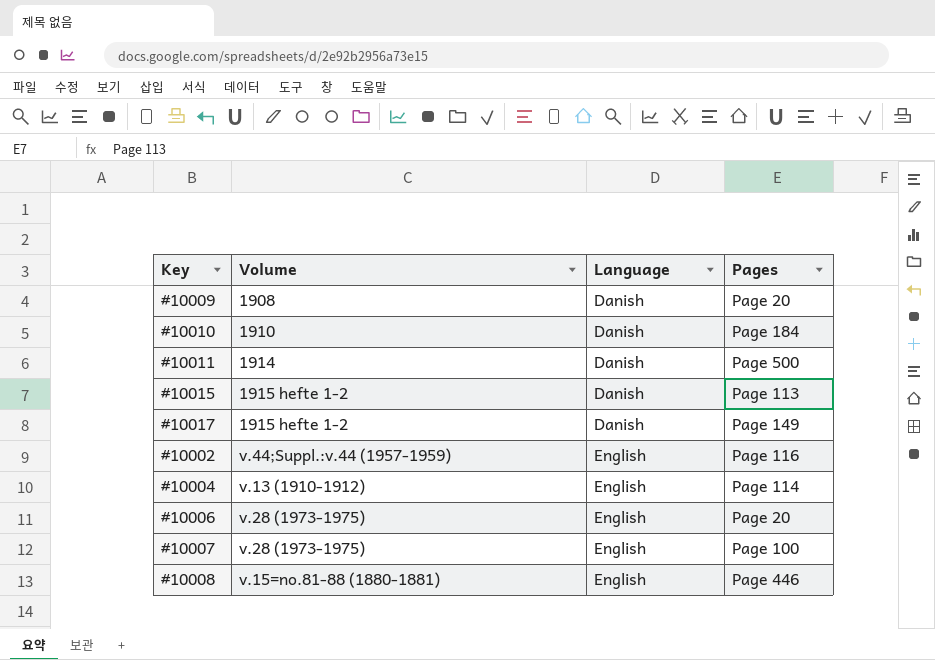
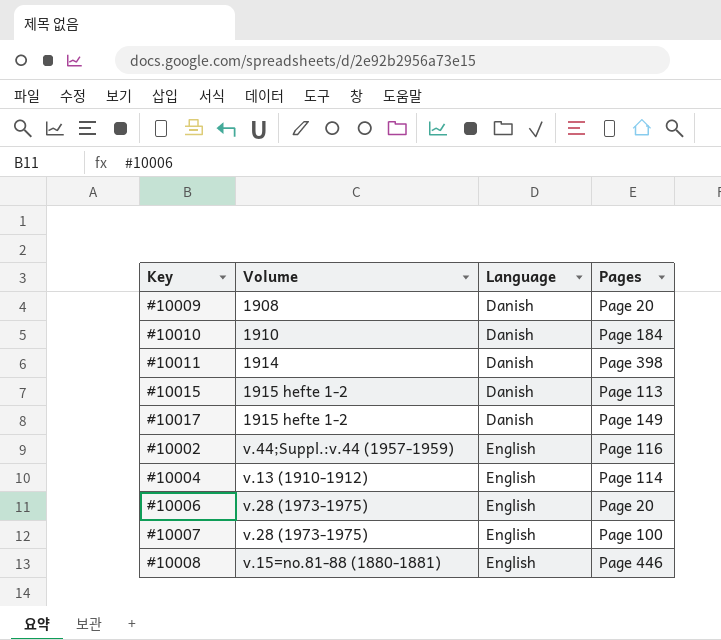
#10011 | Pages: Page 500 -> Page 398

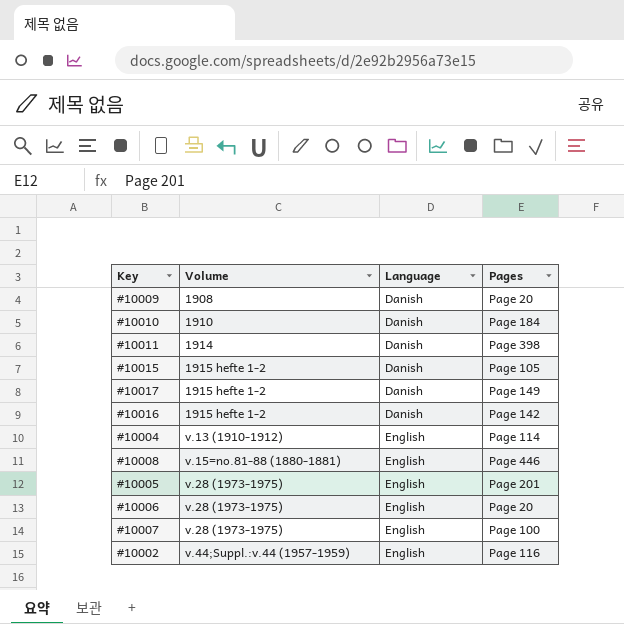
row order: Language ascending -> Volume ascending
#10015 | Pages: Page 113 -> Page 105
row #10016: none -> 1915 hefte 1-2 | Danish | Page 142
row #10005: none -> v.28 (1973-1975) | English | Page 201

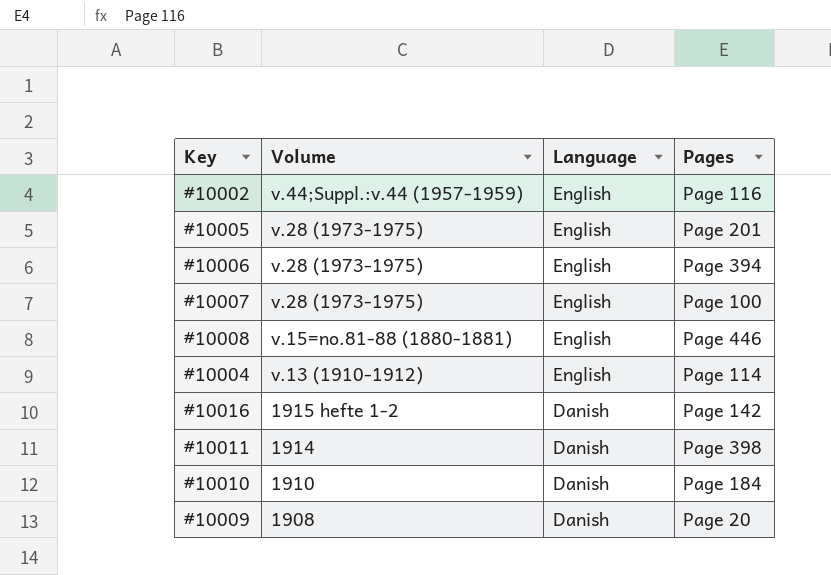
row order: Volume ascending -> Volume descending
row #10015: 1915 hefte 1-2 | Danish | Page 105 -> none
row #10017: 1915 hefte 1-2 | Danish | Page 149 -> none
#10006 | Pages: Page 20 -> Page 394

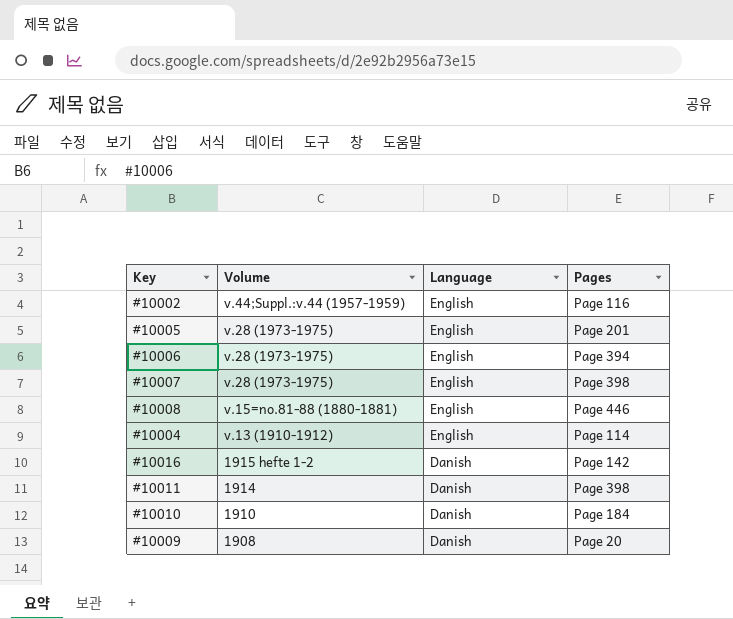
#10007 | Pages: Page 100 -> Page 398

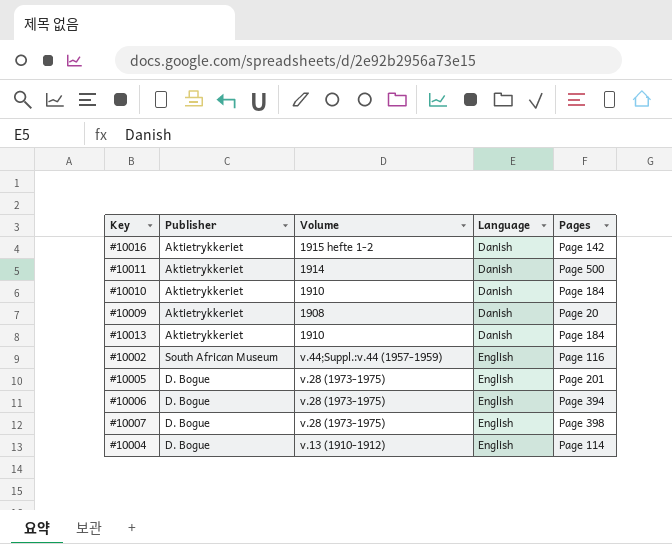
row order: Volume descending -> Language ascending
column Publisher | position: none -> 2
row #10008: v.15=no.81-88 (1880-1881) | English | Page 446 -> none
#10011 | Pages: Page 398 -> Page 500
row #10013: none -> Aktietrykkeriet | 1910 | Danish | Page 184

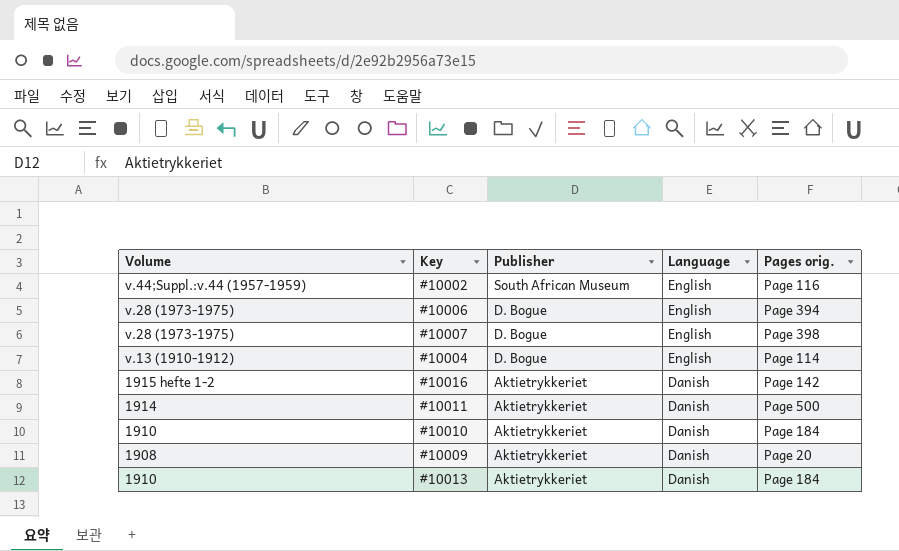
row order: Language ascending -> Publisher descending
column Volume | position: 3 -> 1
column name: Pages -> Pages orig.
row #10005: D. Bogue | v.28 (1973-1975) | English | Page 201 -> none

